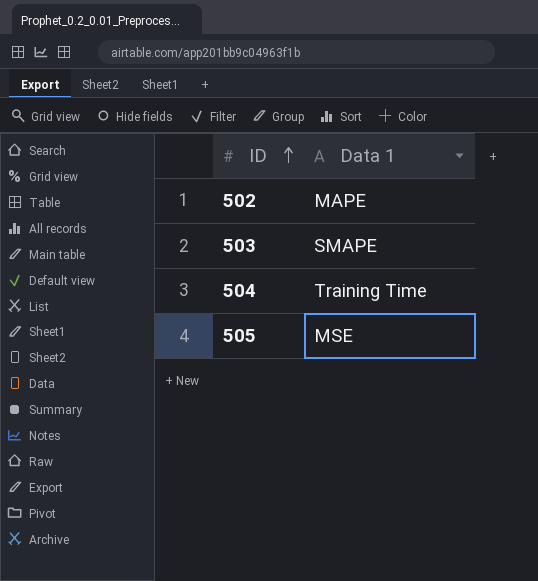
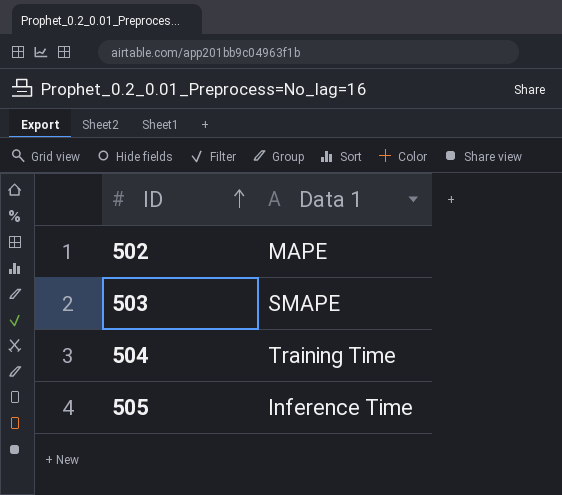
505 | Data 1: MSE -> Inference Time

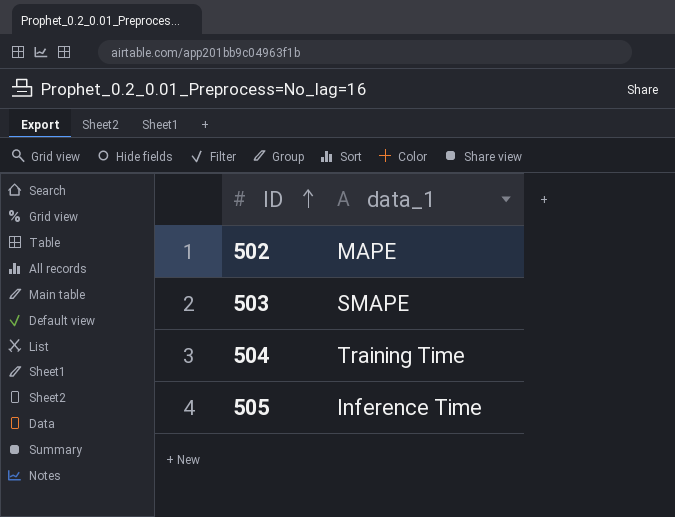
column name: Data 1 -> data_1

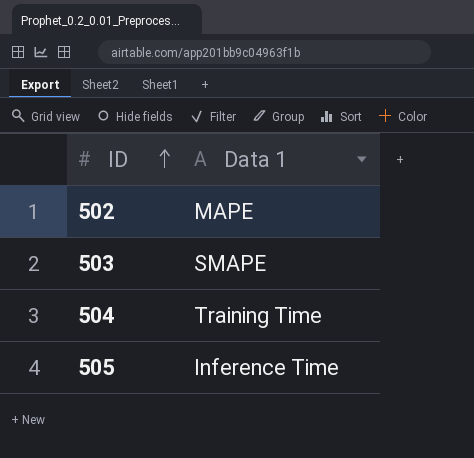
column name: data_1 -> Data 1

